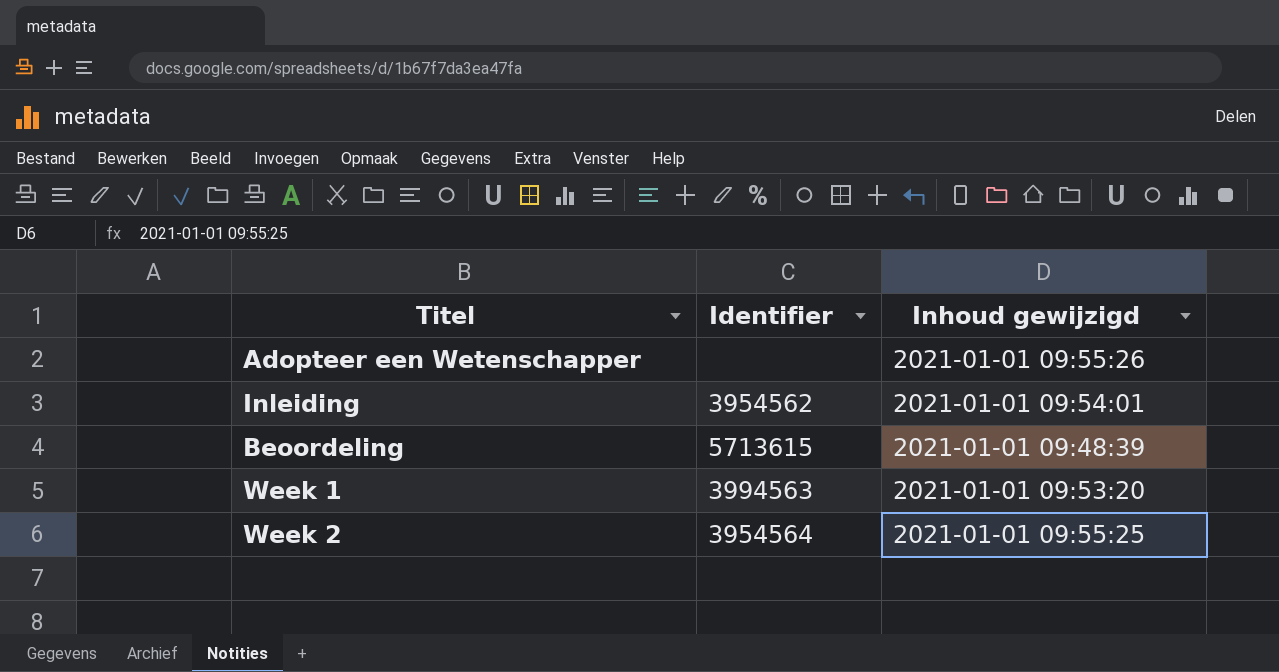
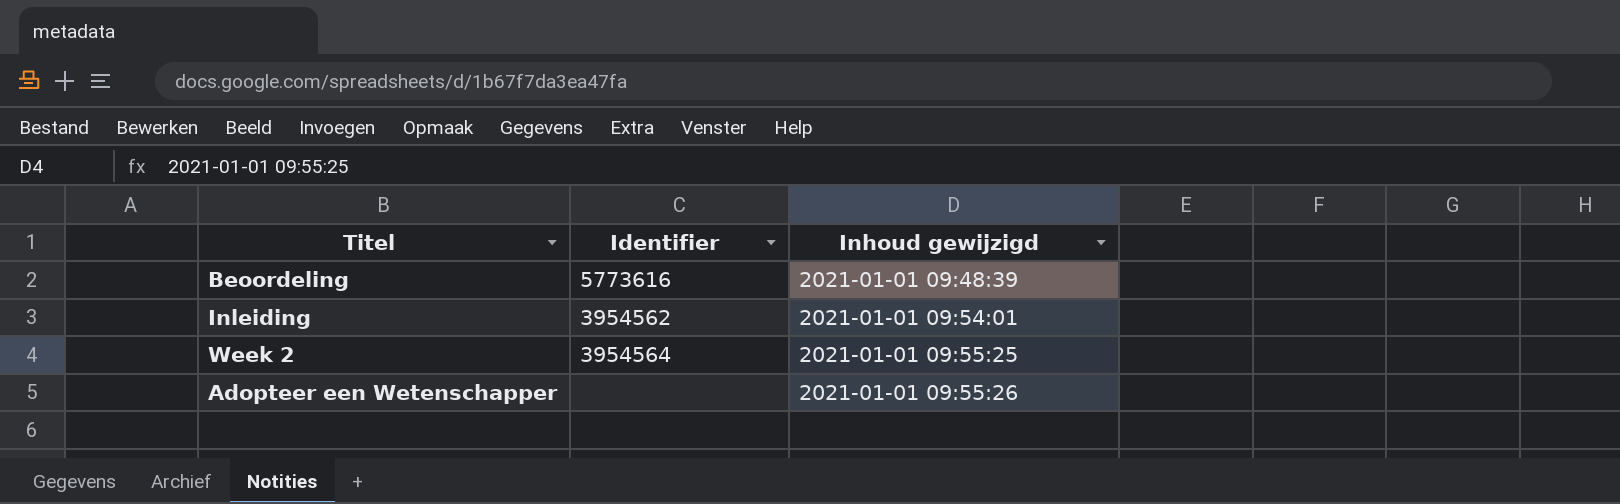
row order: none -> Inhoud gewijzigd ascending
row Week 1: 3994563 | 2021-01-01 09:53:20 -> none
Beoordeling | Identifier: 5713615 -> 5773616

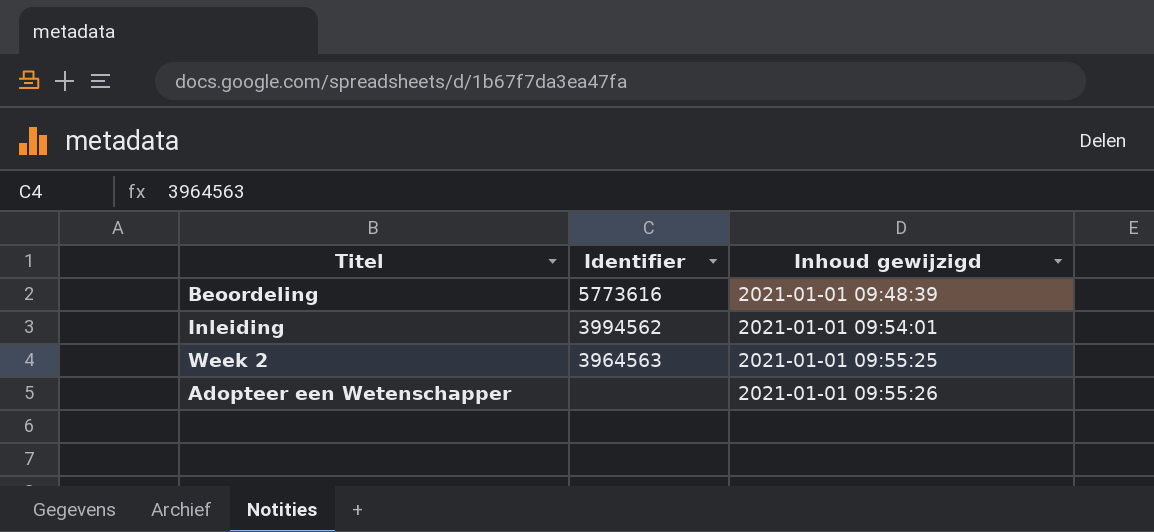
Inleiding | Identifier: 3954562 -> 3994562
Week 2 | Identifier: 3954564 -> 3964563

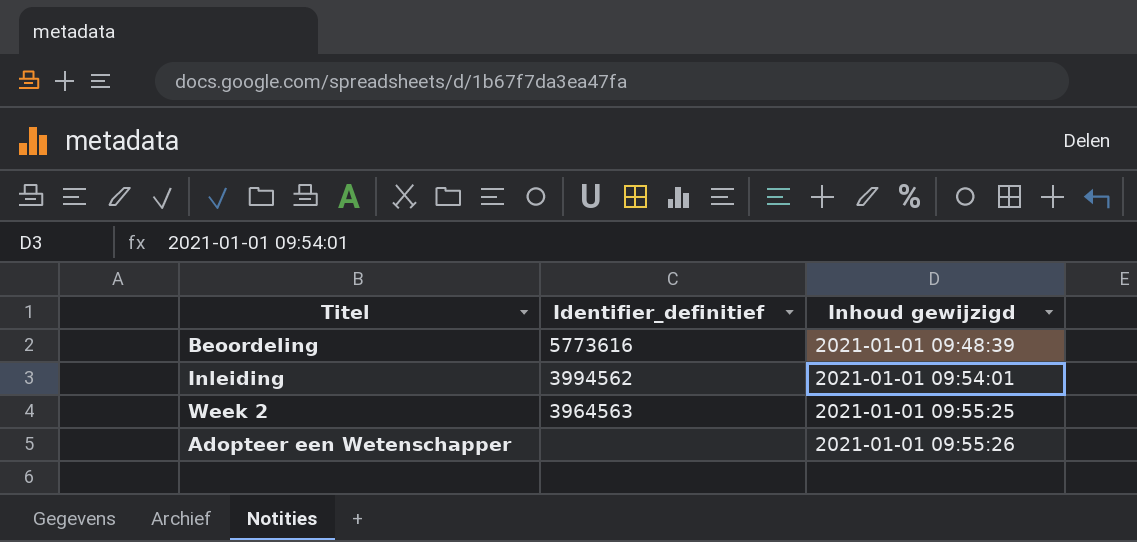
column name: Identifier -> Identifier_definitief

